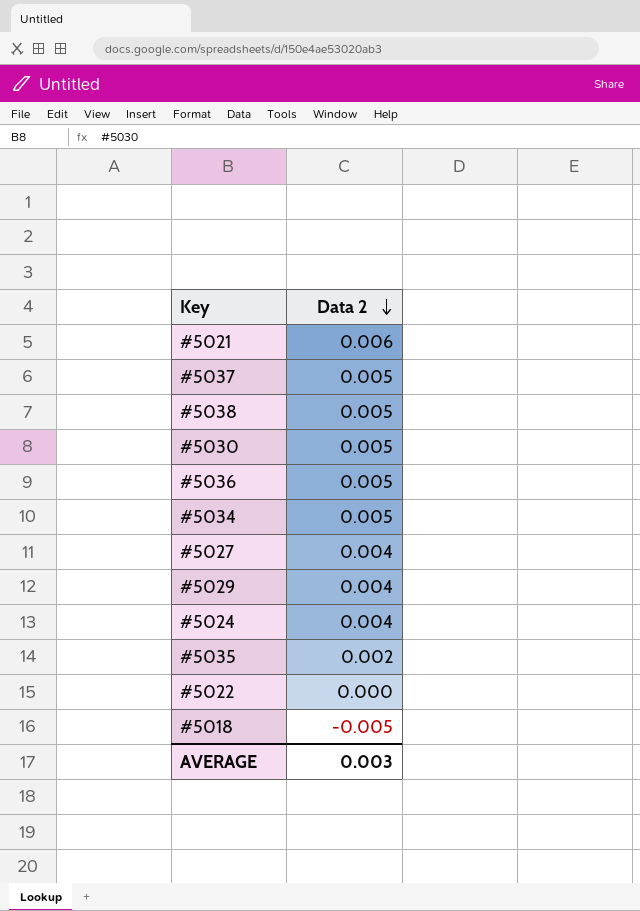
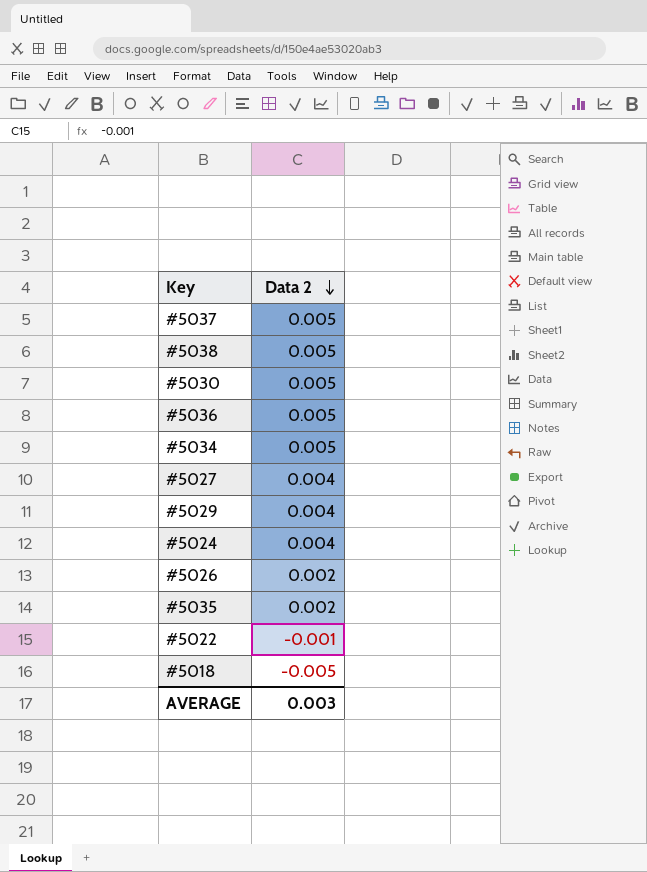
row #5021: 0.006 -> none
row #5026: none -> 0.002
#5022 | Data 2: 0.000 -> -0.001

